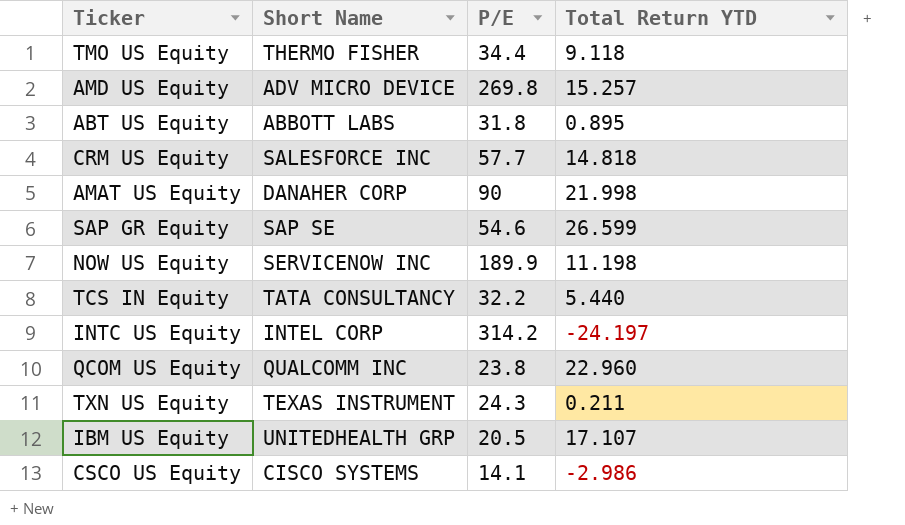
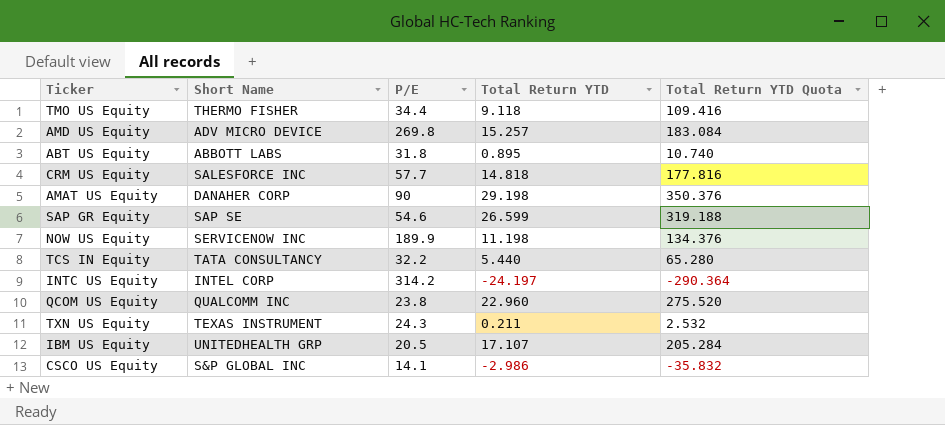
column Total Return YTD Quota | formula: none -> [Total Return YTD] * 12
AMAT US Equity | Total Return YTD: 21.998 -> 29.198
CSCO US Equity | Short Name: CISCO SYSTEMS -> S&P GLOBAL INC

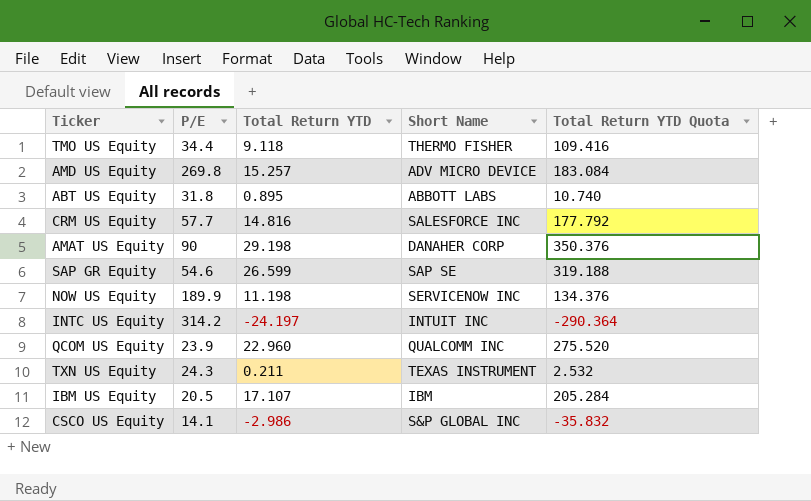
column Short Name | position: 2 -> 4
row TCS IN Equity: TATA CONSULTANCY | 32.2 | 5.440 | 65.280 -> none
CRM US Equity | Total Return YTD: 14.818 -> 14.816
CRM US Equity | Total Return YTD Quota: 177.816 -> 177.792
INTC US Equity | Short Name: INTEL CORP -> INTUIT INC
QCOM US Equity | P/E: 23.8 -> 23.9
IBM US Equity | Short Name: UNITEDHEALTH GRP -> IBM

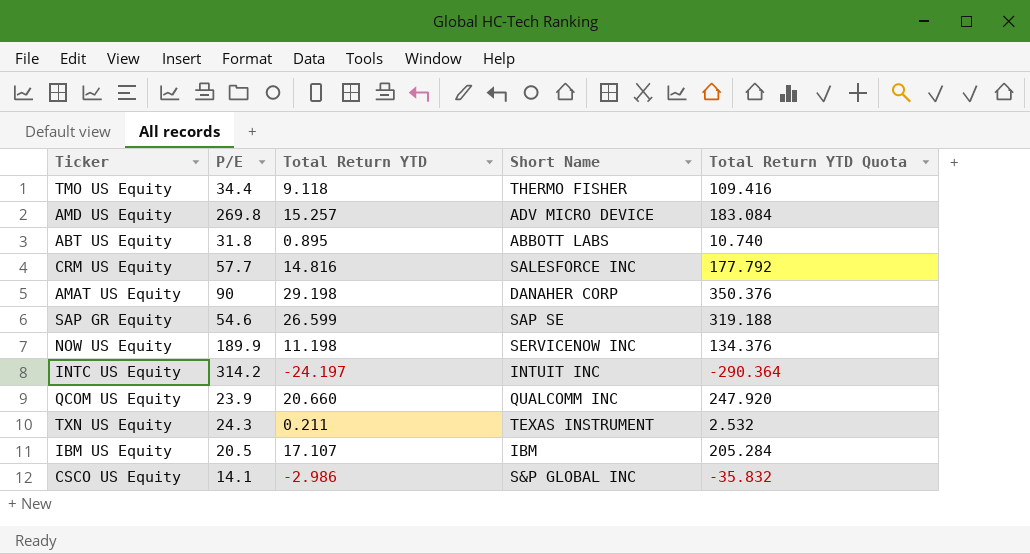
QCOM US Equity | Total Return YTD: 22.960 -> 20.660
QCOM US Equity | Total Return YTD Quota: 275.520 -> 247.920

